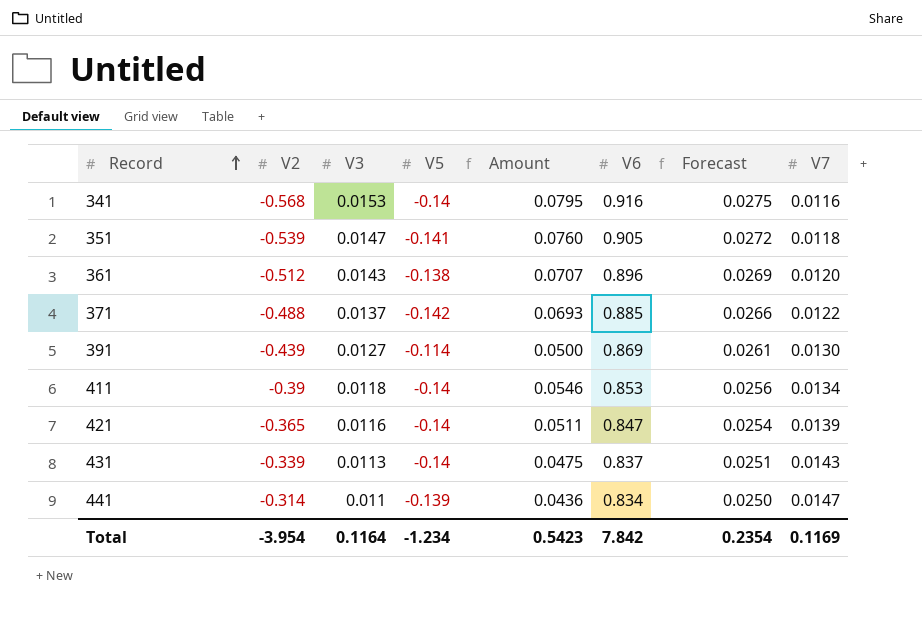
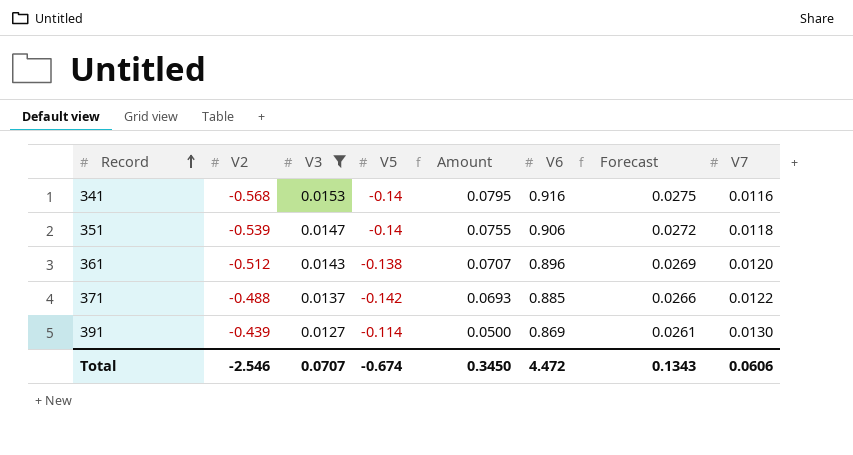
filter: none -> V3 >= 0.0127
351 | V5: -0.141 -> -0.14
351 | Amount: 0.0760 -> 0.0755
351 | V6: 0.905 -> 0.906
Total | V2: -3.954 -> -2.546
Total | V3: 0.1164 -> 0.0707
Total | V5: -1.234 -> -0.674
Total | Amount: 0.5423 -> 0.3450
Total | V6: 7.842 -> 4.472
Total | Forecast: 0.2354 -> 0.1343
Total | V7: 0.1169 -> 0.0606

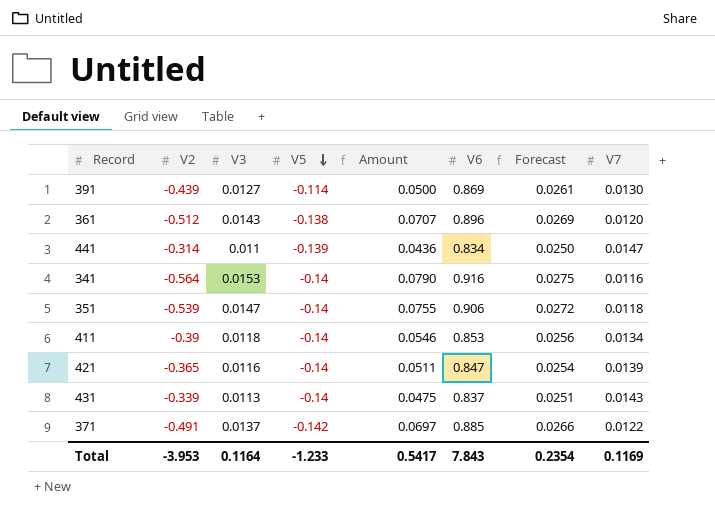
filter: V3 >= 0.0127 -> none
row order: Record ascending -> V5 descending
341 | V2: -0.568 -> -0.564
341 | Amount: 0.0795 -> 0.0790
371 | V2: -0.488 -> -0.491
371 | Amount: 0.0693 -> 0.0697
Total | V2: -2.546 -> -3.953
Total | V3: 0.0707 -> 0.1164
Total | V5: -0.674 -> -1.233
Total | Amount: 0.3450 -> 0.5417
Total | V6: 4.472 -> 7.843
Total | Forecast: 0.1343 -> 0.2354
Total | V7: 0.0606 -> 0.1169

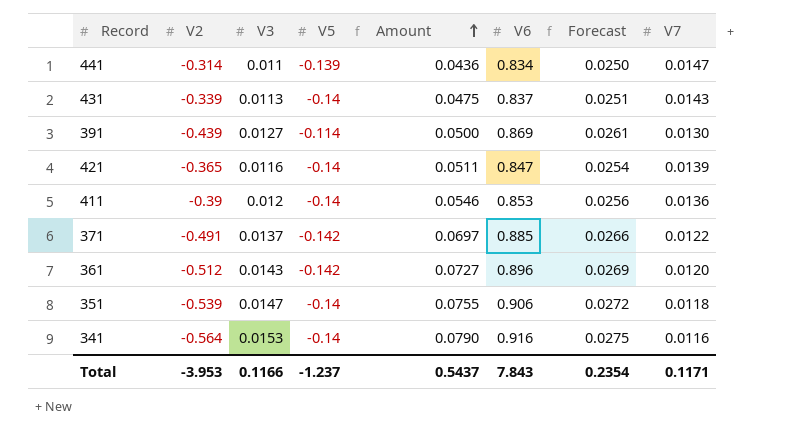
row order: V5 descending -> Amount ascending
411 | V3: 0.0118 -> 0.012
411 | V7: 0.0134 -> 0.0136
361 | V5: -0.138 -> -0.142
361 | Amount: 0.0707 -> 0.0727
Total | V3: 0.1164 -> 0.1166
Total | V5: -1.233 -> -1.237
Total | Amount: 0.5417 -> 0.5437
Total | V7: 0.1169 -> 0.1171

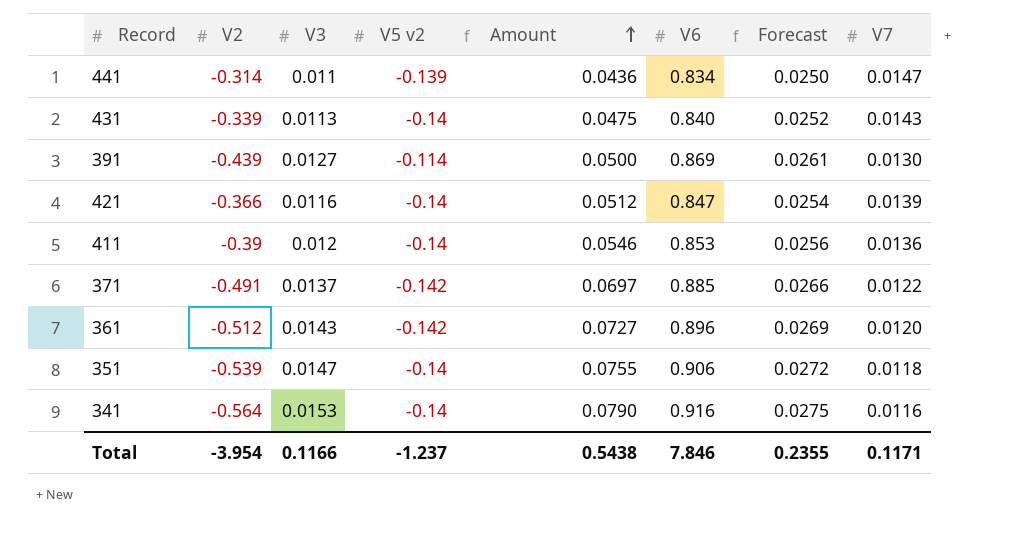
column name: V5 -> V5 v2
431 | V6: 0.837 -> 0.840
431 | Forecast: 0.0251 -> 0.0252
421 | V2: -0.365 -> -0.366
421 | Amount: 0.0511 -> 0.0512
Total | V2: -3.953 -> -3.954
Total | Amount: 0.5437 -> 0.5438
Total | V6: 7.843 -> 7.846
Total | Forecast: 0.2354 -> 0.2355

